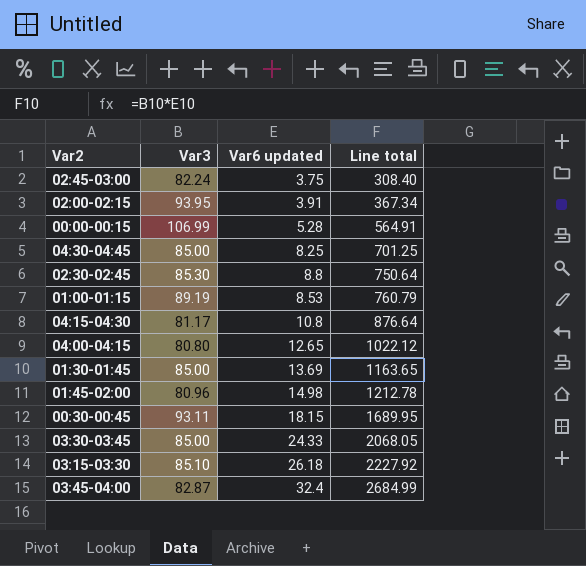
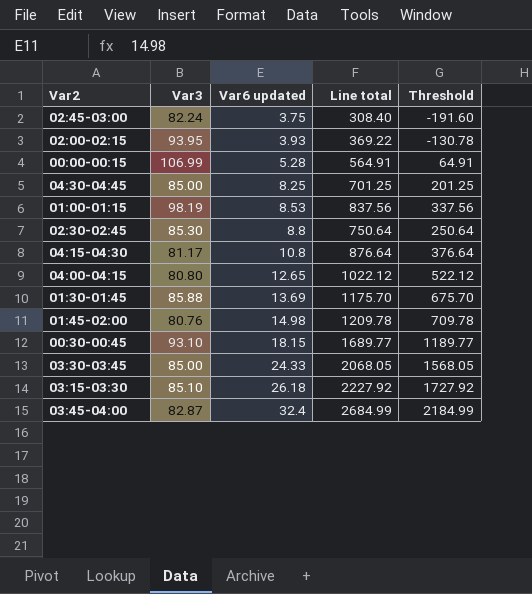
row order: Line total ascending -> Var6 updated ascending
column Threshold | formula: none -> [Line total] - 500
02:00-02:15 | Var6 updated: 3.91 -> 3.93
02:00-02:15 | Line total: 367.34 -> 369.22
01:00-01:15 | Var3: 89.19 -> 98.19
01:00-01:15 | Line total: 760.79 -> 837.56
01:30-01:45 | Var3: 85.00 -> 85.88
01:30-01:45 | Line total: 1163.65 -> 1175.70
01:45-02:00 | Var3: 80.96 -> 80.76
01:45-02:00 | Line total: 1212.78 -> 1209.78
00:30-00:45 | Var3: 93.11 -> 93.10
00:30-00:45 | Line total: 1689.95 -> 1689.77

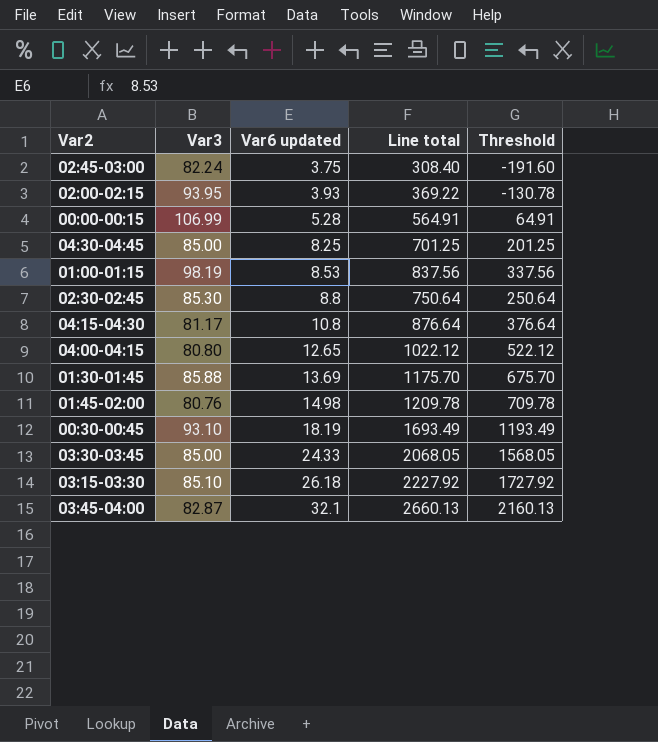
00:30-00:45 | Var6 updated: 18.15 -> 18.19
00:30-00:45 | Line total: 1689.77 -> 1693.49
00:30-00:45 | Threshold: 1189.77 -> 1193.49
03:45-04:00 | Var6 updated: 32.4 -> 32.1
03:45-04:00 | Line total: 2684.99 -> 2660.13
03:45-04:00 | Threshold: 2184.99 -> 2160.13

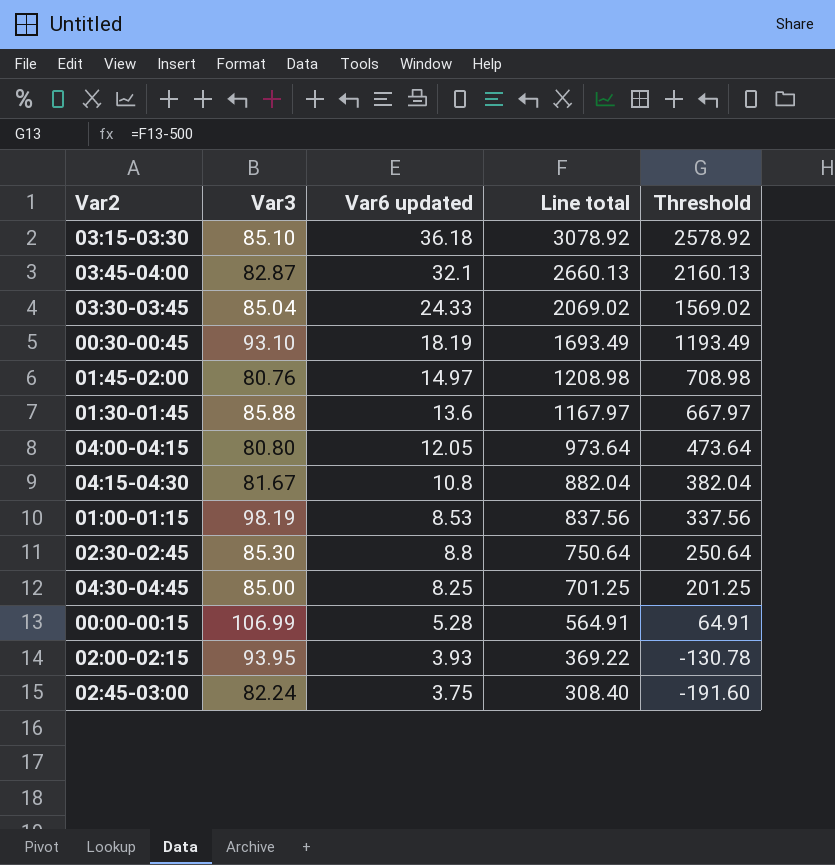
row order: Var6 updated ascending -> Line total descending
03:15-03:30 | Var6 updated: 26.18 -> 36.18
03:15-03:30 | Line total: 2227.92 -> 3078.92
03:15-03:30 | Threshold: 1727.92 -> 2578.92
03:30-03:45 | Var3: 85.00 -> 85.04
03:30-03:45 | Line total: 2068.05 -> 2069.02
03:30-03:45 | Threshold: 1568.05 -> 1569.02
01:45-02:00 | Var6 updated: 14.98 -> 14.97
01:45-02:00 | Line total: 1209.78 -> 1208.98
01:45-02:00 | Threshold: 709.78 -> 708.98
01:30-01:45 | Var6 updated: 13.69 -> 13.6
01:30-01:45 | Line total: 1175.70 -> 1167.97
01:30-01:45 | Threshold: 675.70 -> 667.97
04:00-04:15 | Var6 updated: 12.65 -> 12.05
04:00-04:15 | Line total: 1022.12 -> 973.64
04:00-04:15 | Threshold: 522.12 -> 473.64
04:15-04:30 | Var3: 81.17 -> 81.67
04:15-04:30 | Line total: 876.64 -> 882.04
04:15-04:30 | Threshold: 376.64 -> 382.04

